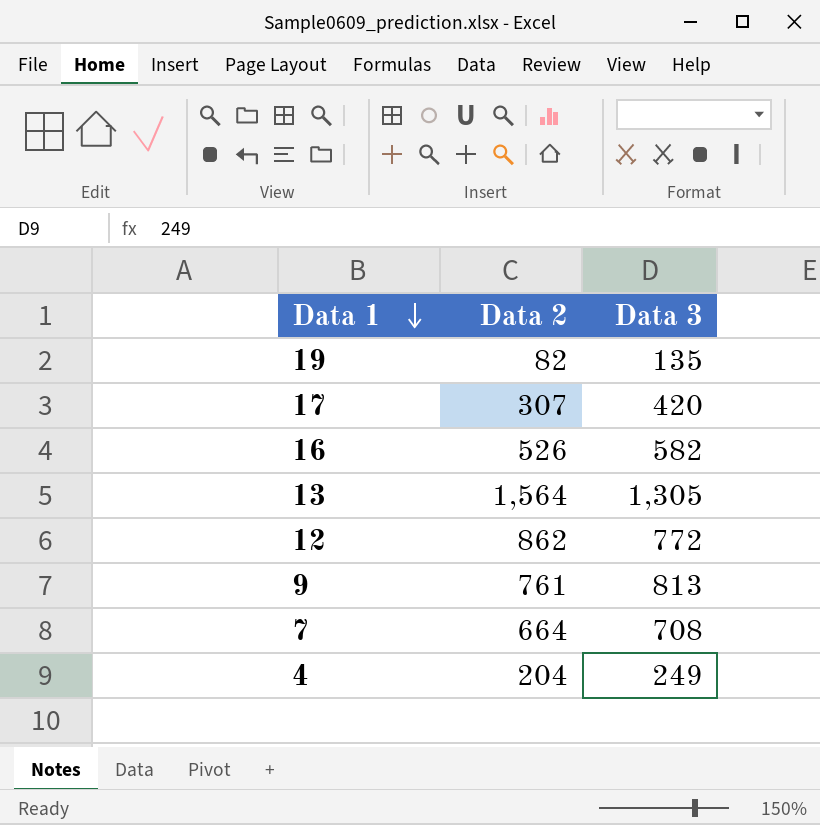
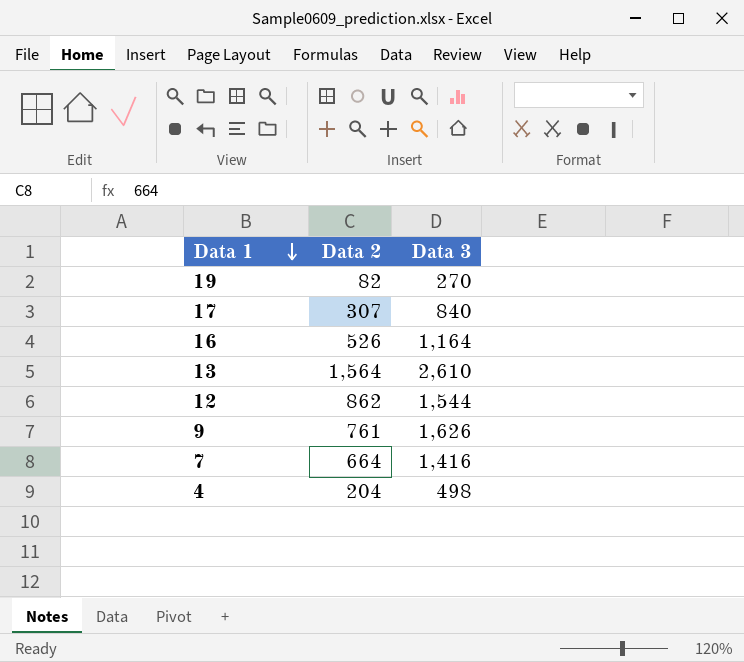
19 | Data 3: 135 -> 270
17 | Data 3: 420 -> 840
16 | Data 3: 582 -> 1,164
13 | Data 3: 1,305 -> 2,610
12 | Data 3: 772 -> 1,544
9 | Data 3: 813 -> 1,626
7 | Data 3: 708 -> 1,416
4 | Data 3: 249 -> 498

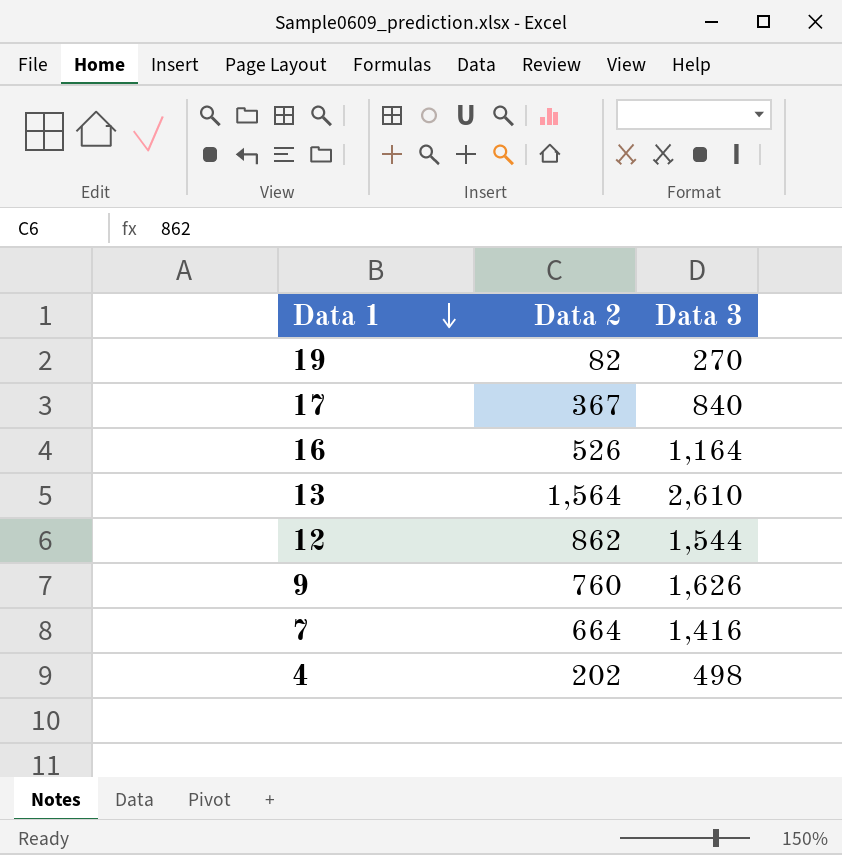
17 | Data 2: 307 -> 367
9 | Data 2: 761 -> 760
4 | Data 2: 204 -> 202

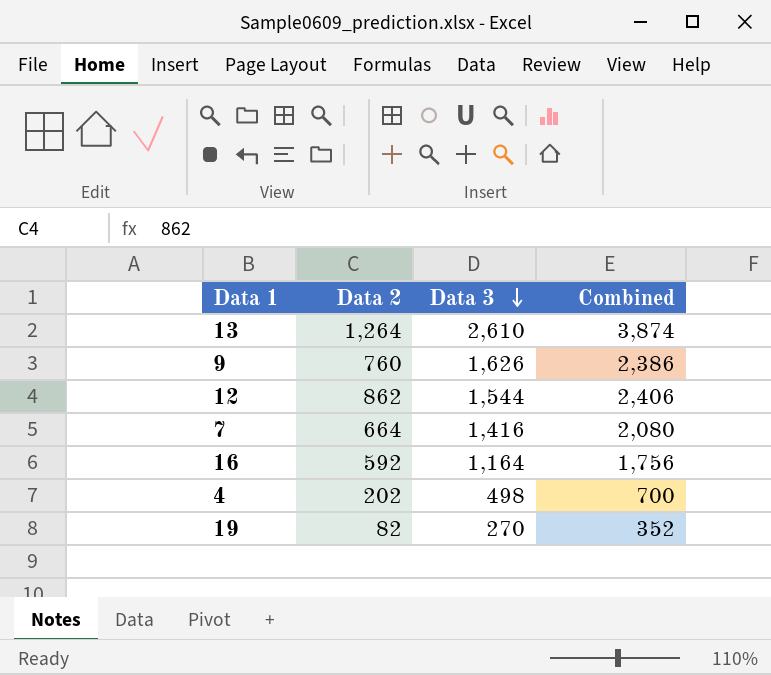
row order: Data 1 descending -> Data 3 descending
column Combined | formula: none -> [Data 2] + [Data 3]
row 17: 367 | 840 -> none
13 | Data 2: 1,564 -> 1,264
16 | Data 2: 526 -> 592

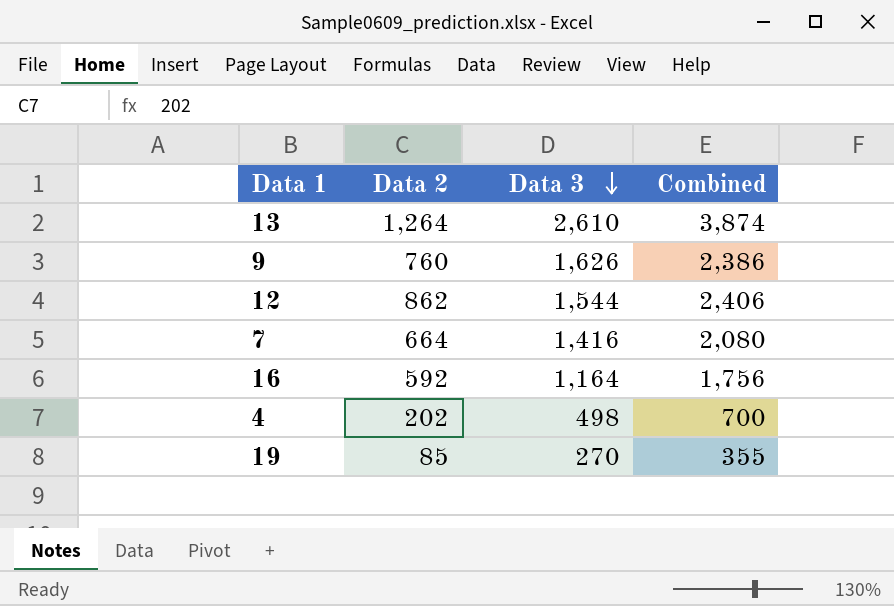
19 | Data 2: 82 -> 85
19 | Combined: 352 -> 355

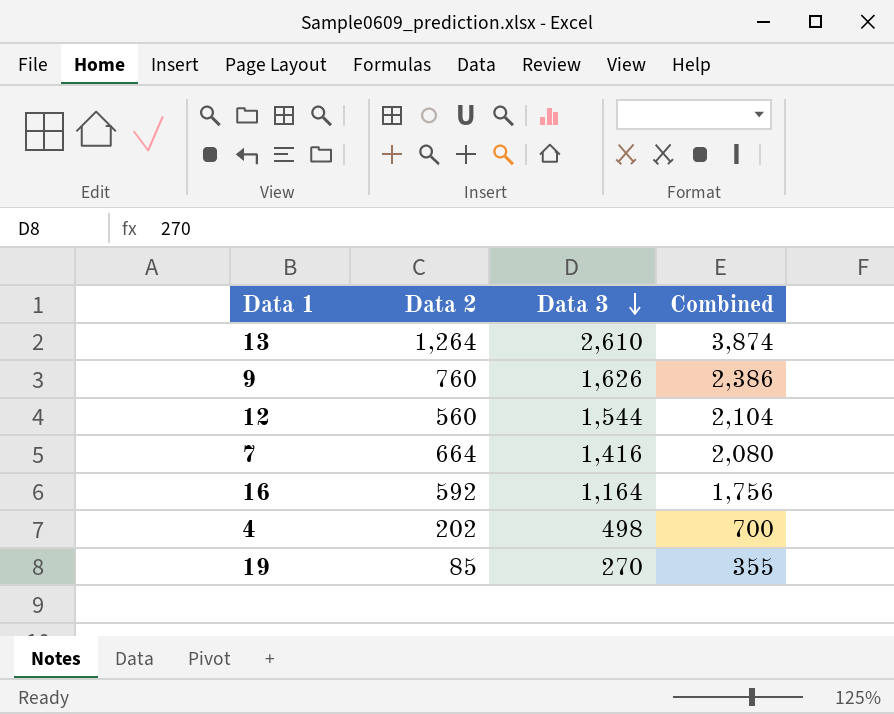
12 | Data 2: 862 -> 560
12 | Combined: 2,406 -> 2,104

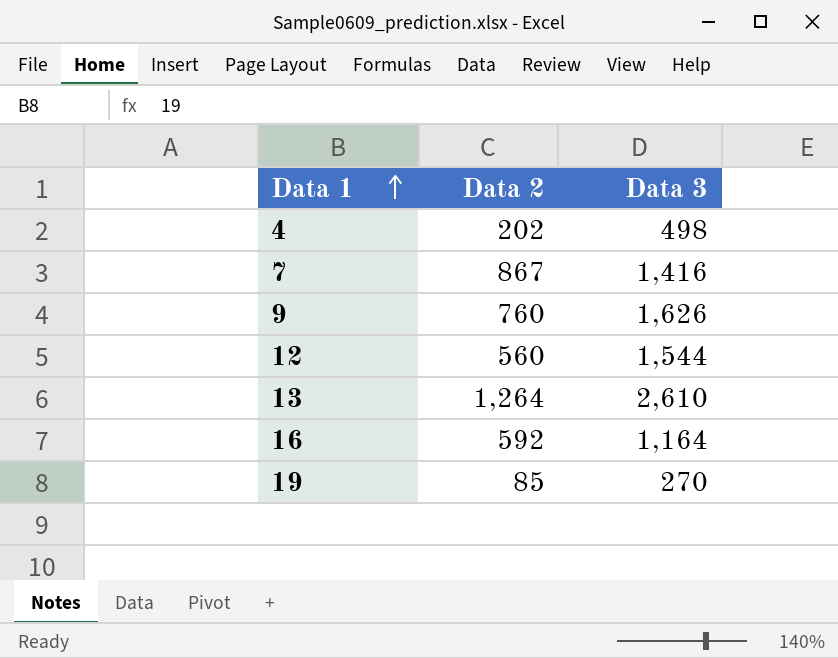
row order: Data 3 descending -> Data 1 ascending
column Combined | formula: [Data 2] + [Data 3] -> none
7 | Data 2: 664 -> 867

